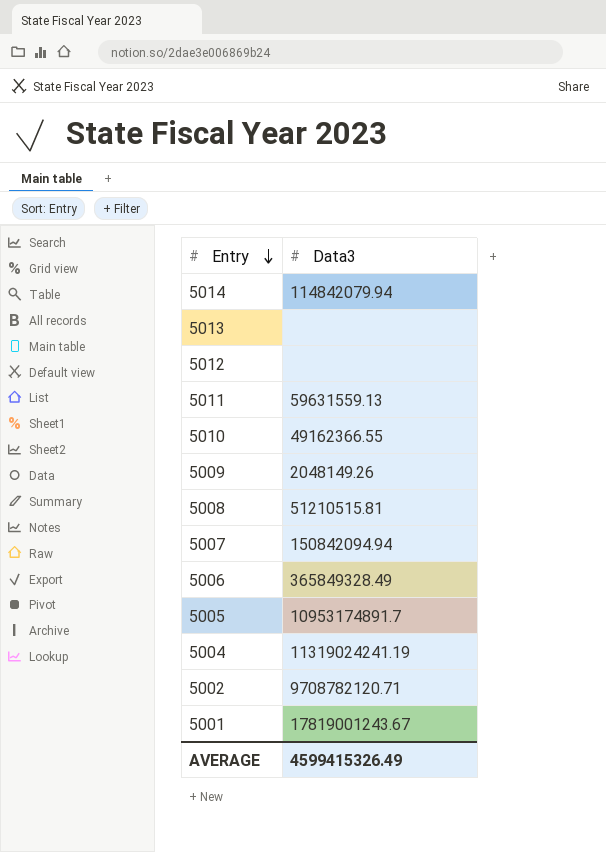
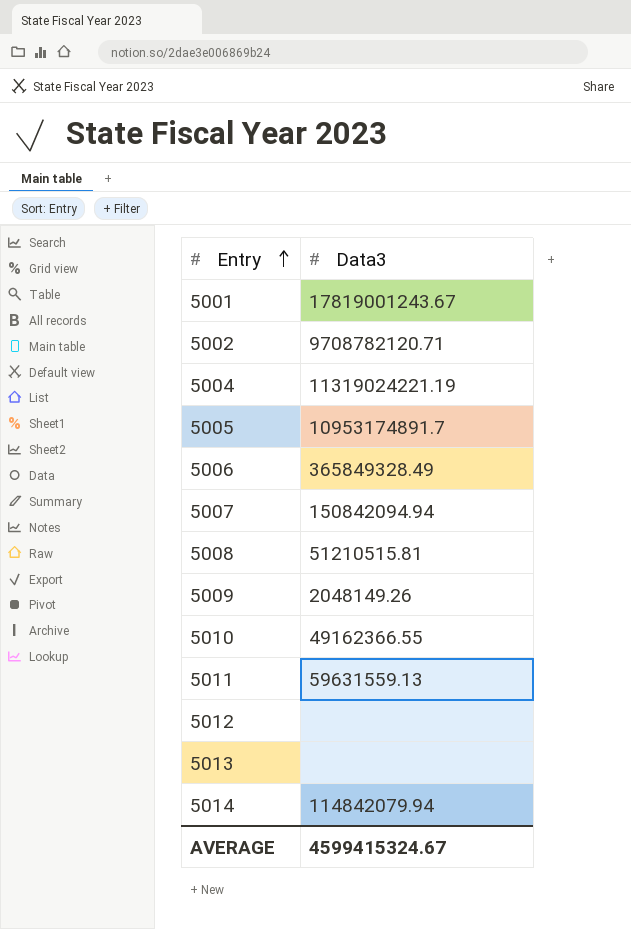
row order: Entry descending -> Entry ascending
5004 | Data3: 11319024241.19 -> 11319024221.19
AVERAGE | Data3: 4599415326.49 -> 4599415324.67

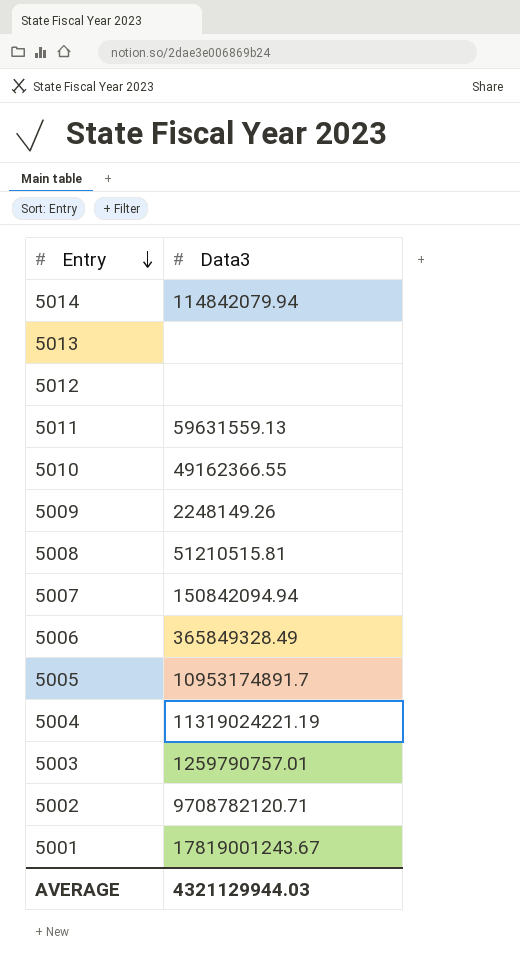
row order: Entry ascending -> Entry descending
5009 | Data3: 2048149.26 -> 2248149.26
row 5003: none -> 1259790757.01
AVERAGE | Data3: 4599415324.67 -> 4321129944.03

